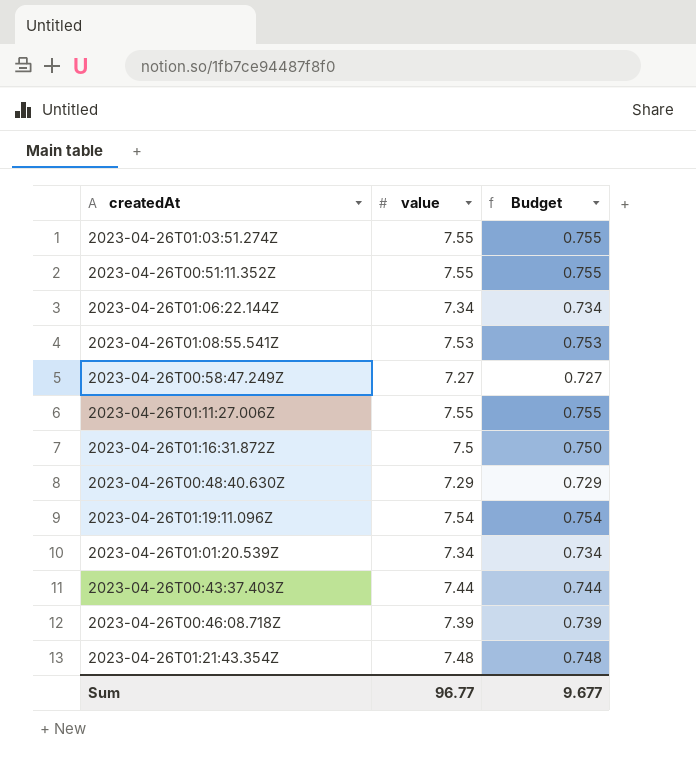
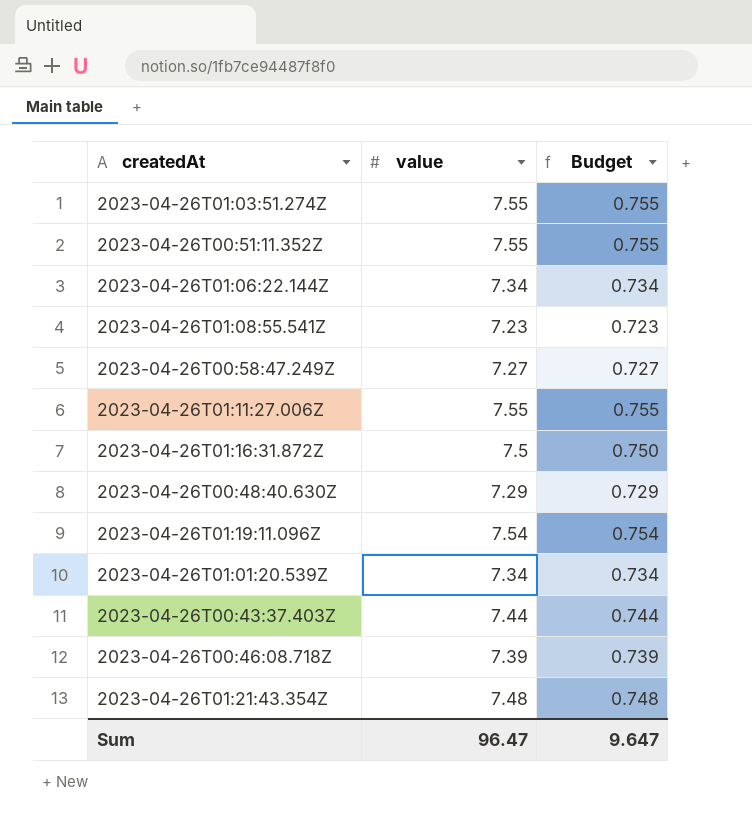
2023-04-26T01:08:55.541Z | value: 7.53 -> 7.23
2023-04-26T01:08:55.541Z | Budget: 0.753 -> 0.723
Sum | value: 96.77 -> 96.47
Sum | Budget: 9.677 -> 9.647

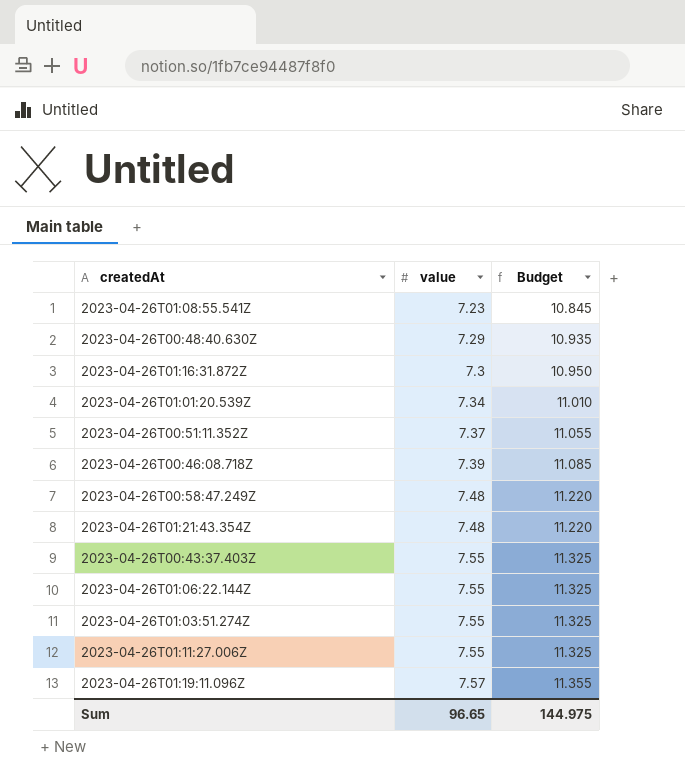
row order: none -> value ascending
column Budget | formula: [value] * 0.1 -> [value] * 1.5
2023-04-26T01:16:31.872Z | value: 7.5 -> 7.3
2023-04-26T00:51:11.352Z | value: 7.55 -> 7.37
2023-04-26T00:58:47.249Z | value: 7.27 -> 7.48
2023-04-26T00:43:37.403Z | value: 7.44 -> 7.55
2023-04-26T01:06:22.144Z | value: 7.34 -> 7.55
2023-04-26T01:19:11.096Z | value: 7.54 -> 7.57
Sum | value: 96.47 -> 96.65
Sum | Budget: 9.647 -> 144.975

